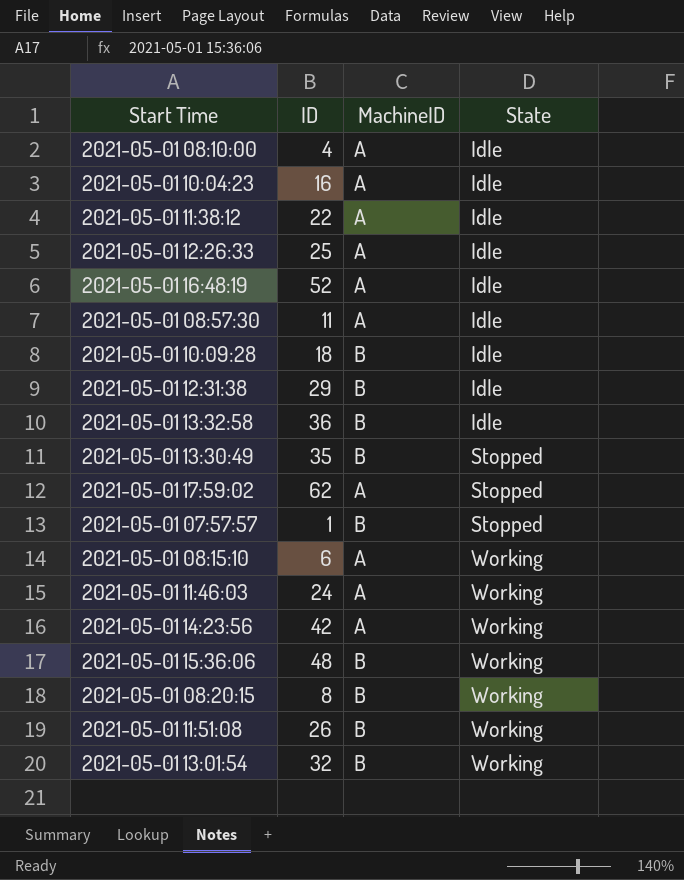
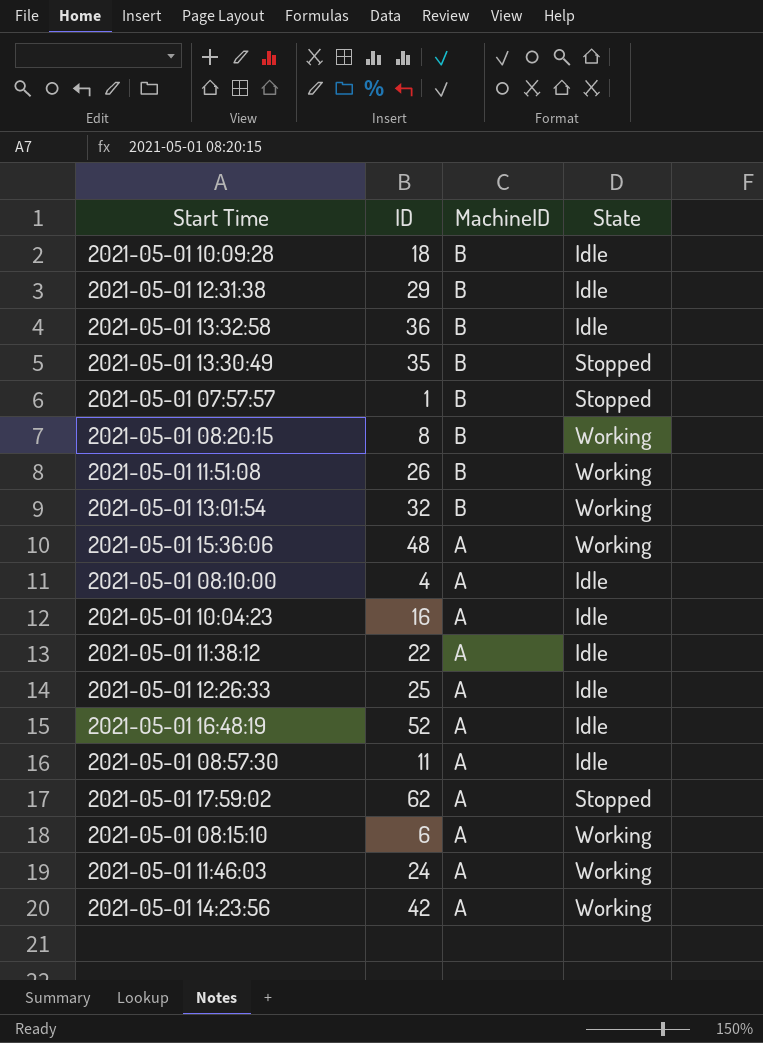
row order: State ascending -> MachineID descending
2021-05-01 15:36:06 | MachineID: B -> A

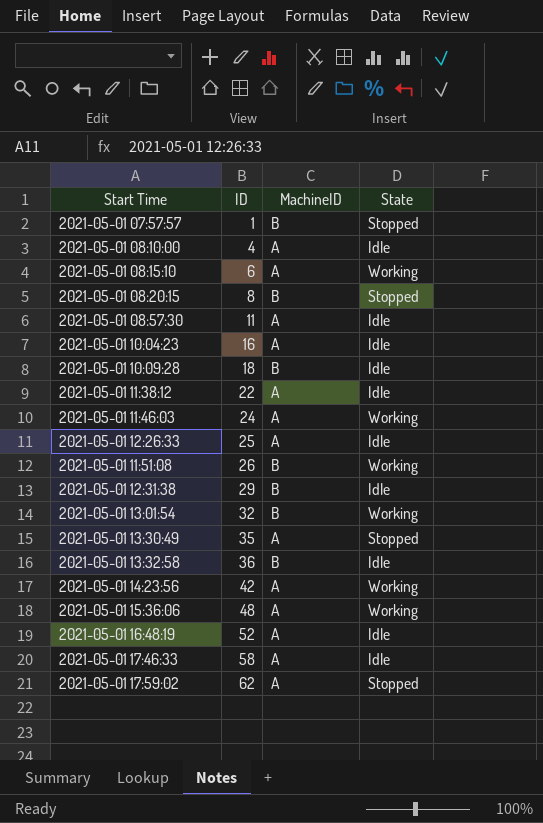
row order: MachineID descending -> ID ascending
2021-05-01 08:20:15 | State: Working -> Stopped
2021-05-01 13:30:49 | MachineID: B -> A
row 2021-05-01 17:46:33: none -> 58 | A | Idle

